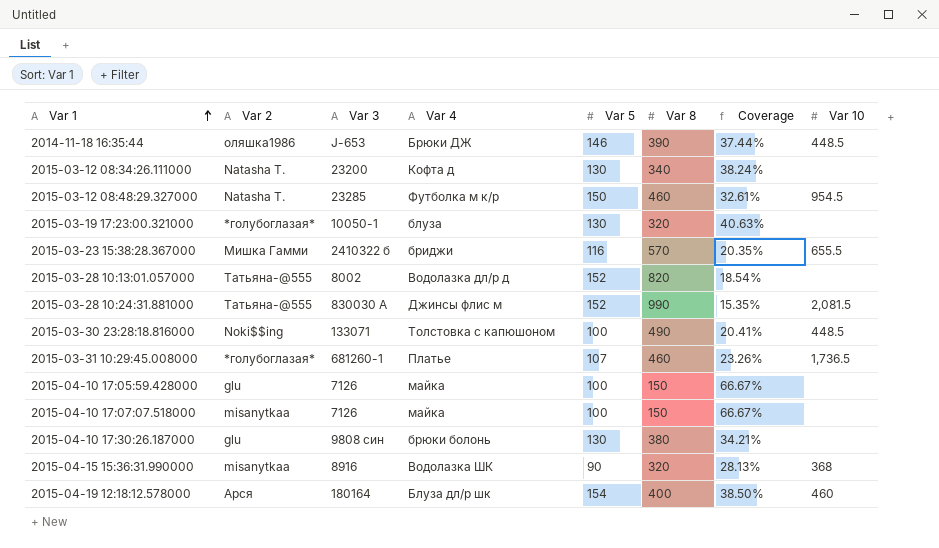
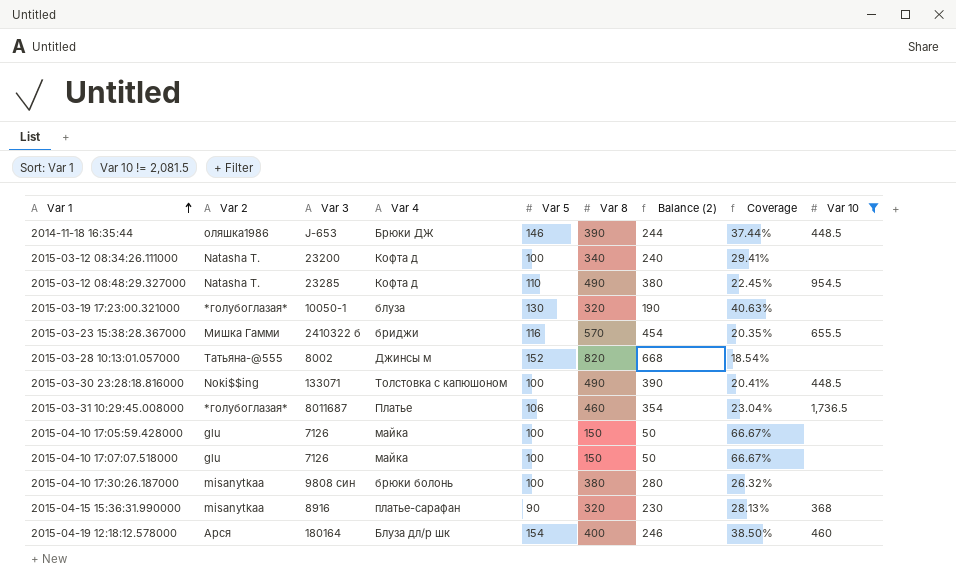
filter: none -> Var 10 != 2,081.5
column Balance (2) | formula: none -> [Var 8] - [Var 5]
2015-03-12 08:34:26.111000 | Var 5: 130 -> 100
2015-03-12 08:34:26.111000 | Coverage: 38.24% -> 29.41%
2015-03-12 08:48:29.327000 | Var 4: Футболка м к/р -> Кофта д
2015-03-12 08:48:29.327000 | Var 5: 150 -> 110
2015-03-12 08:48:29.327000 | Var 8: 460 -> 490
2015-03-12 08:48:29.327000 | Coverage: 32.61% -> 22.45%
2015-03-28 10:13:01.057000 | Var 4: Водолазка дл/р д -> Джинсы м
2015-03-31 10:29:45.008000 | Var 3: 681260-1 -> 8011687
2015-03-31 10:29:45.008000 | Var 5: 107 -> 106
2015-03-31 10:29:45.008000 | Coverage: 23.26% -> 23.04%
2015-04-10 17:07:07.518000 | Var 2: misanytkaa -> glu
2015-04-10 17:30:26.187000 | Var 2: glu -> misanytkaa
2015-04-10 17:30:26.187000 | Var 5: 130 -> 100
2015-04-10 17:30:26.187000 | Coverage: 34.21% -> 26.32%
2015-04-15 15:36:31.990000 | Var 4: Водолазка ШК -> платье-сарафан

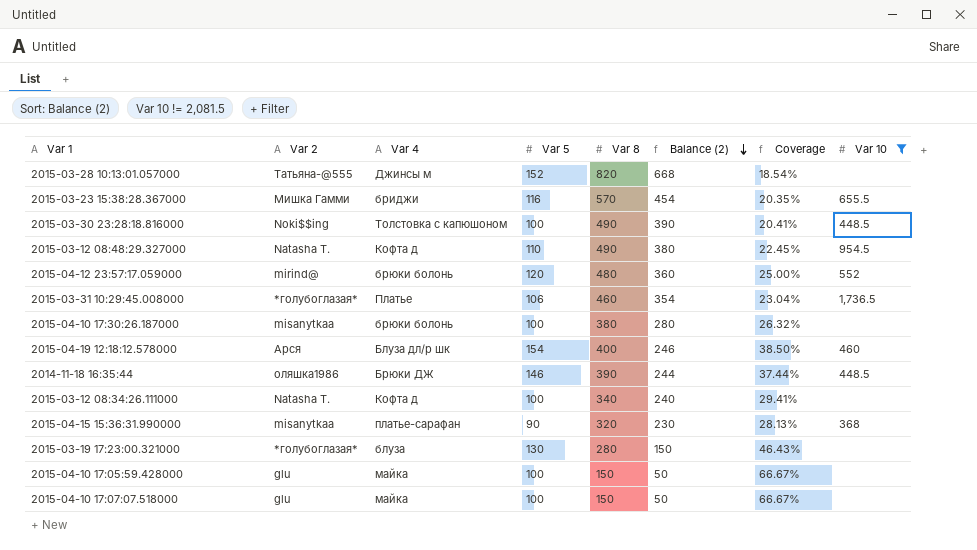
row order: Var 1 ascending -> Balance (2) descending
column Var 3 | position: 3 -> none
row 2015-04-12 23:57:17.059000: none -> mirind@ | брюки болонь | 120 | 480 | 360 | 25.00% | 552
2015-03-19 17:23:00.321000 | Var 8: 320 -> 280
2015-03-19 17:23:00.321000 | Balance (2): 190 -> 150
2015-03-19 17:23:00.321000 | Coverage: 40.63% -> 46.43%

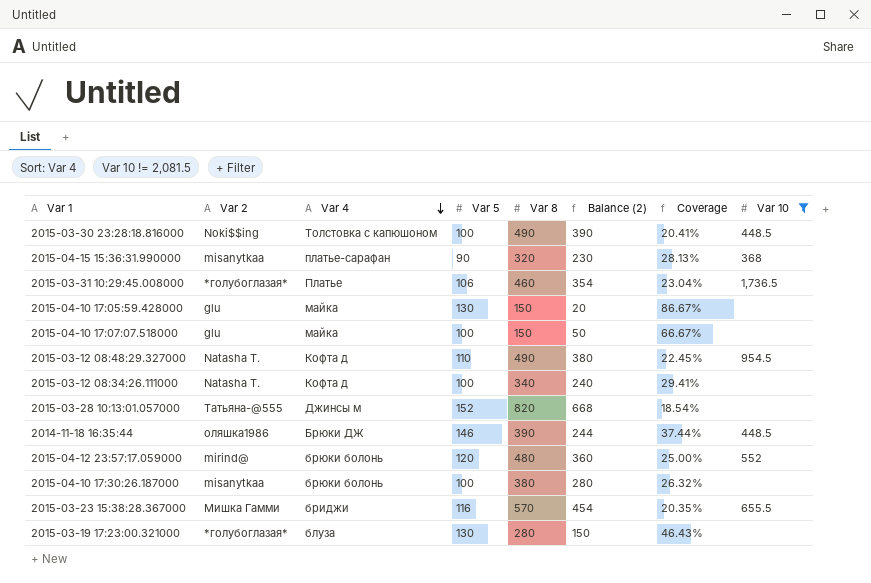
row order: Balance (2) descending -> Var 4 descending
row 2015-04-19 12:18:12.578000: Арся | Блуза дл/р шк | 154 | 400 | 246 | 38.50% | 460 -> none
2015-04-10 17:05:59.428000 | Var 5: 100 -> 130
2015-04-10 17:05:59.428000 | Balance (2): 50 -> 20
2015-04-10 17:05:59.428000 | Coverage: 66.67% -> 86.67%

